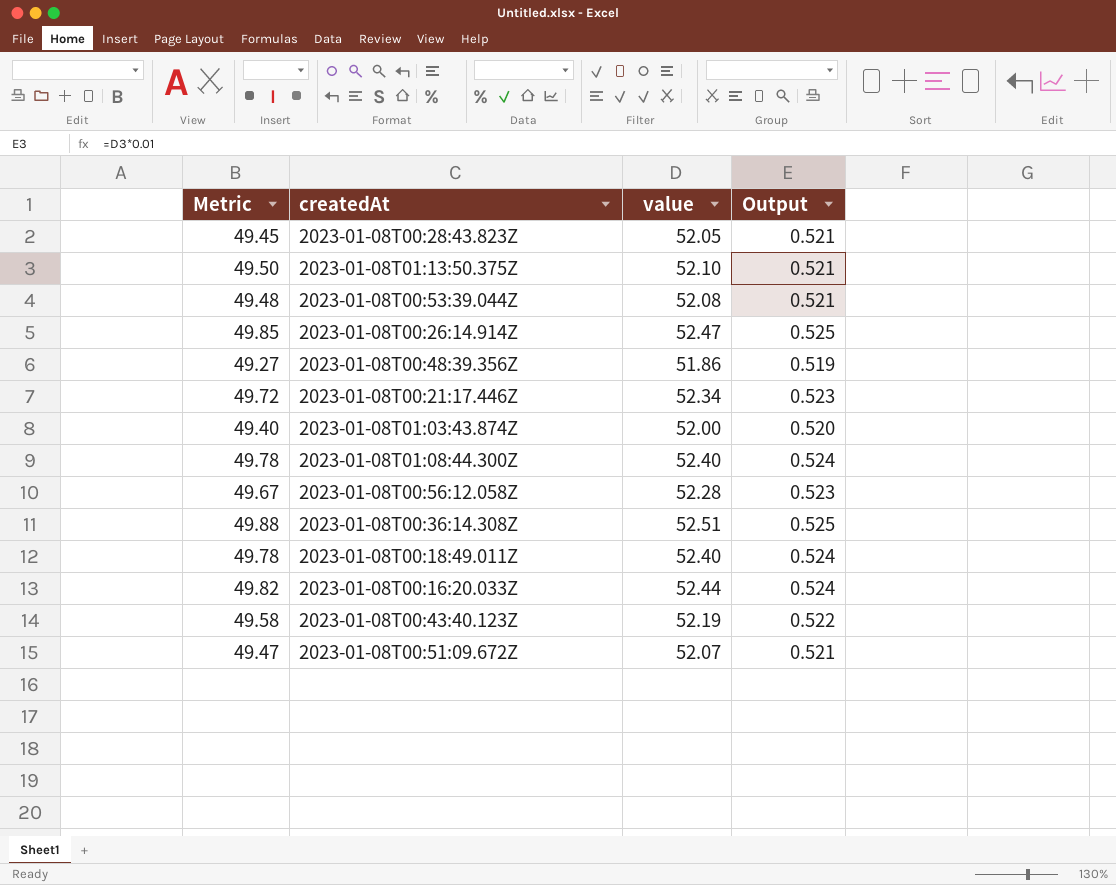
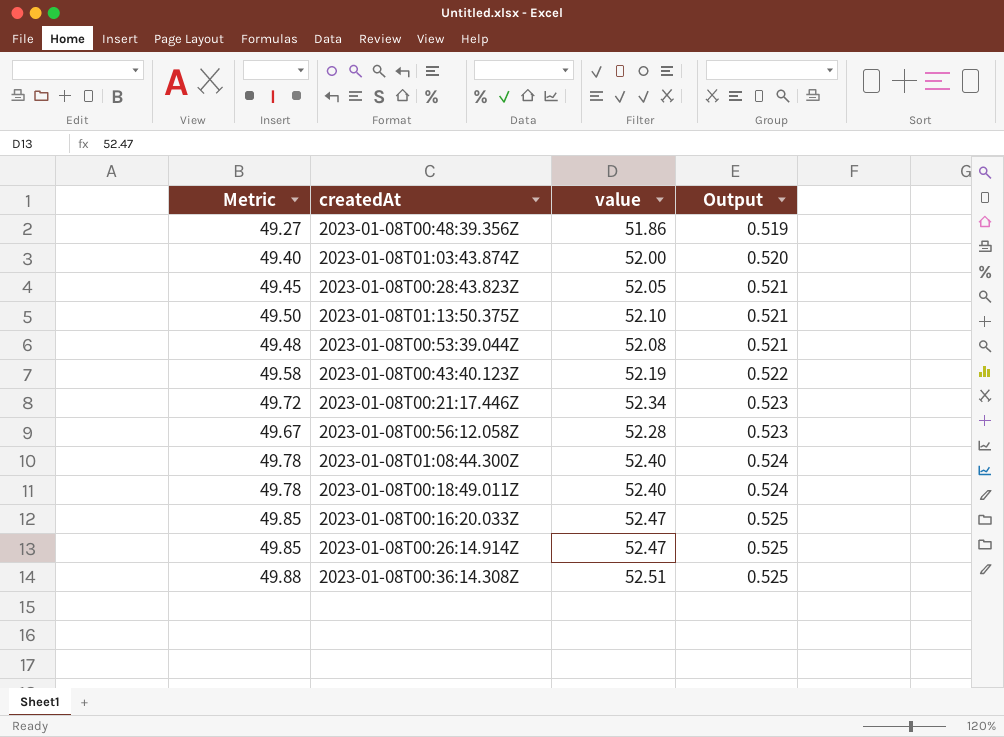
row order: none -> Output ascending
row 2023-01-08T00:51:09.672Z: 49.47 | 52.07 | 0.521 -> none
2023-01-08T00:16:20.033Z | Metric: 49.82 -> 49.85
2023-01-08T00:16:20.033Z | value: 52.44 -> 52.47
2023-01-08T00:16:20.033Z | Output: 0.524 -> 0.525

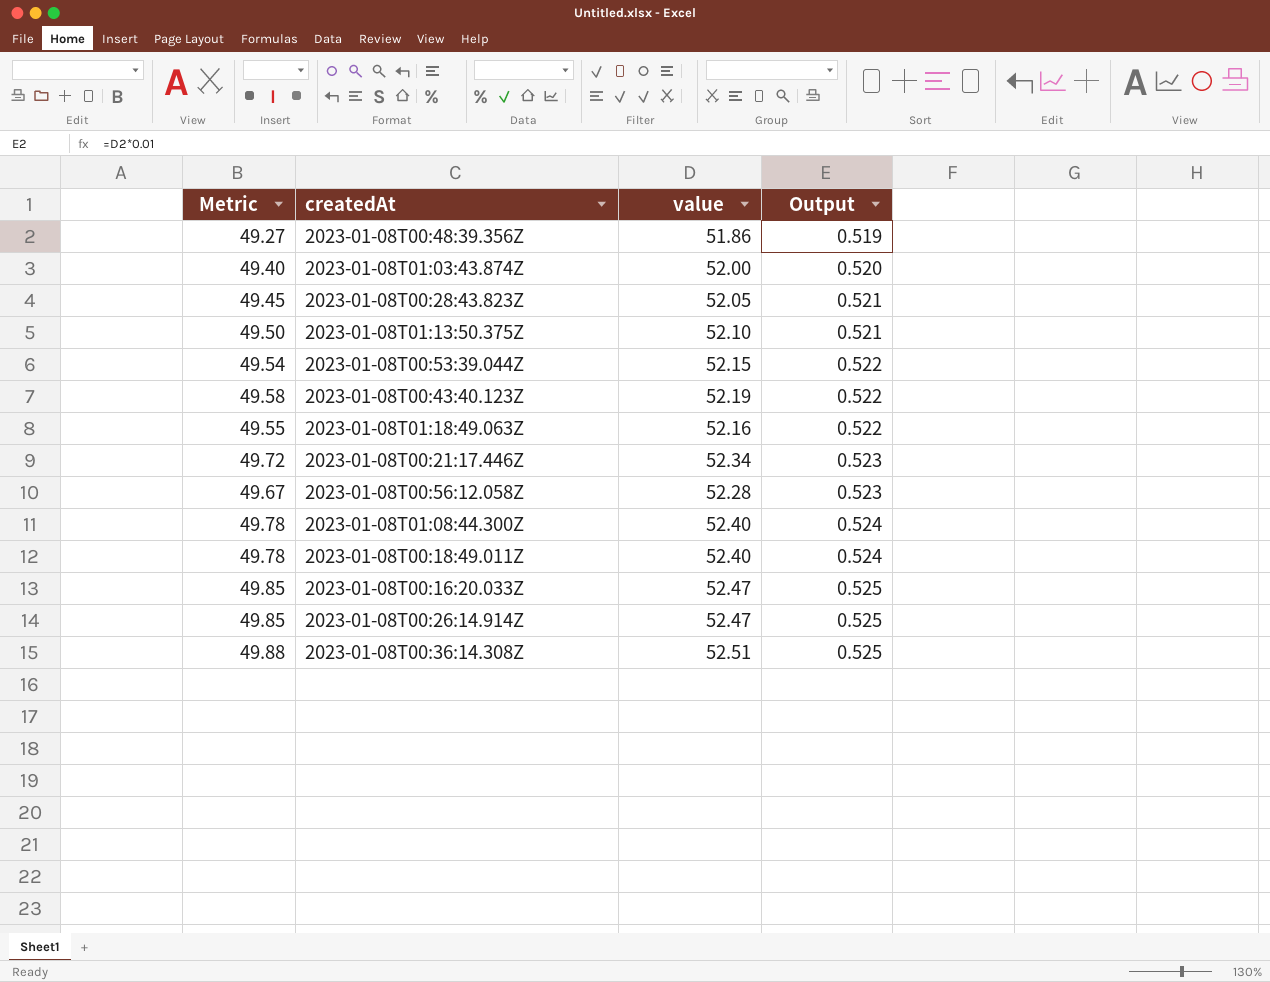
2023-01-08T00:53:39.044Z | Metric: 49.48 -> 49.54
2023-01-08T00:53:39.044Z | value: 52.08 -> 52.15
2023-01-08T00:53:39.044Z | Output: 0.521 -> 0.522
row 2023-01-08T01:18:49.063Z: none -> 49.55 | 52.16 | 0.522

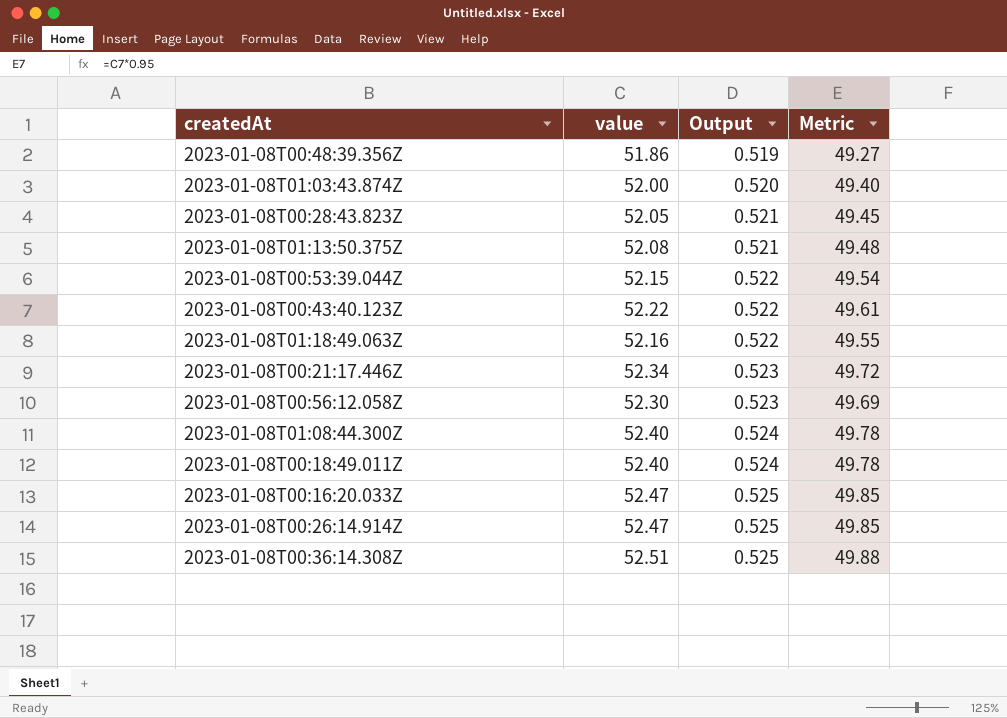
column Metric | position: 1 -> 4
2023-01-08T01:13:50.375Z | value: 52.10 -> 52.08
2023-01-08T01:13:50.375Z | Metric: 49.50 -> 49.48
2023-01-08T00:43:40.123Z | value: 52.19 -> 52.22
2023-01-08T00:43:40.123Z | Metric: 49.58 -> 49.61
2023-01-08T00:56:12.058Z | value: 52.28 -> 52.30
2023-01-08T00:56:12.058Z | Metric: 49.67 -> 49.69

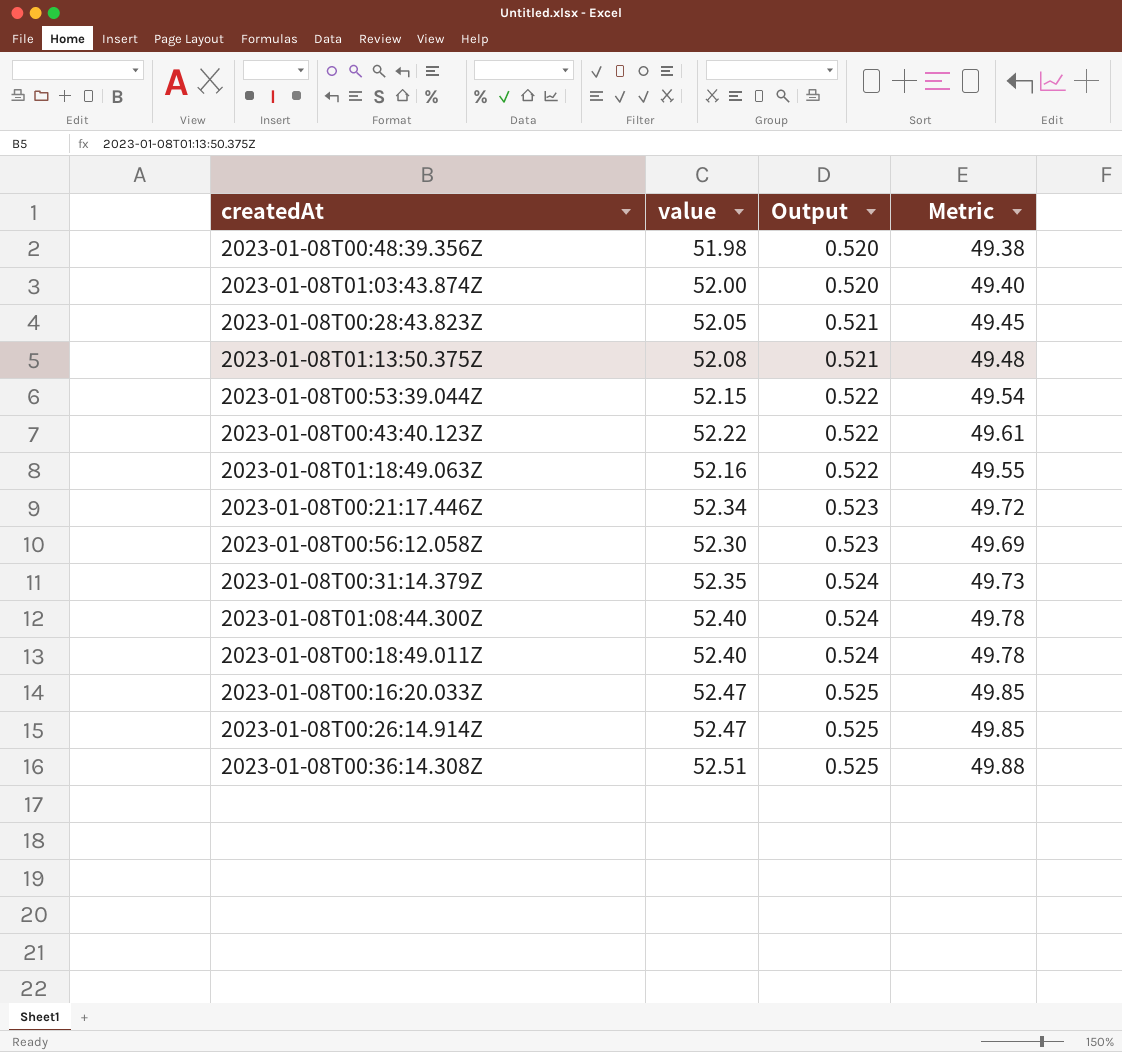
2023-01-08T00:48:39.356Z | value: 51.86 -> 51.98
2023-01-08T00:48:39.356Z | Output: 0.519 -> 0.520
2023-01-08T00:48:39.356Z | Metric: 49.27 -> 49.38
row 2023-01-08T00:31:14.379Z: none -> 52.35 | 0.524 | 49.73

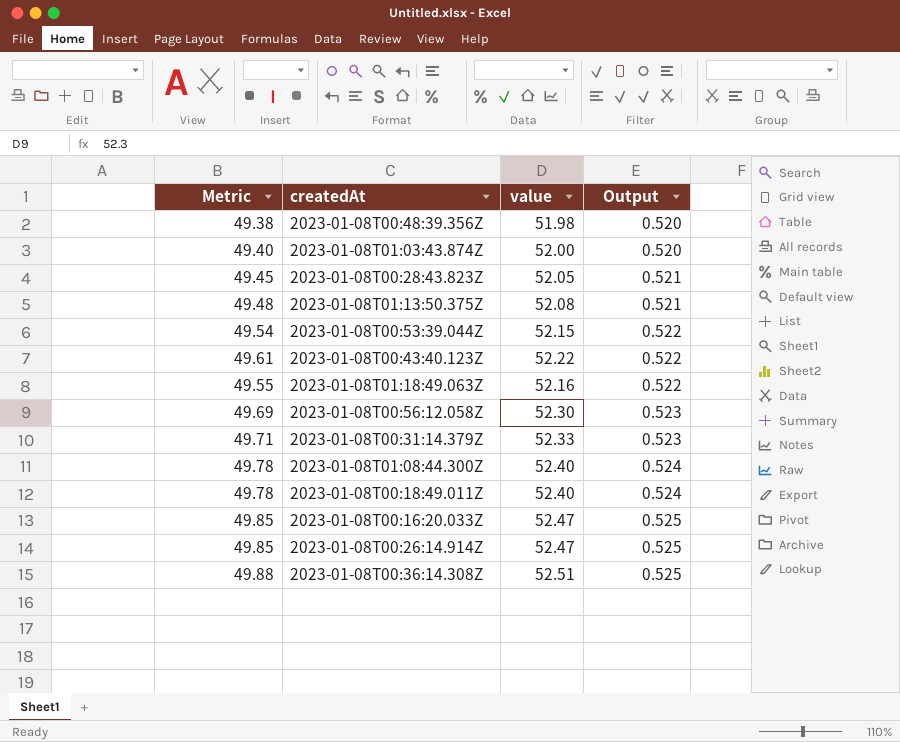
column Metric | position: 4 -> 1
row 2023-01-08T00:21:17.446Z: 52.34 | 0.523 | 49.72 -> none
2023-01-08T00:31:14.379Z | Metric: 49.73 -> 49.71
2023-01-08T00:31:14.379Z | value: 52.35 -> 52.33
2023-01-08T00:31:14.379Z | Output: 0.524 -> 0.523

